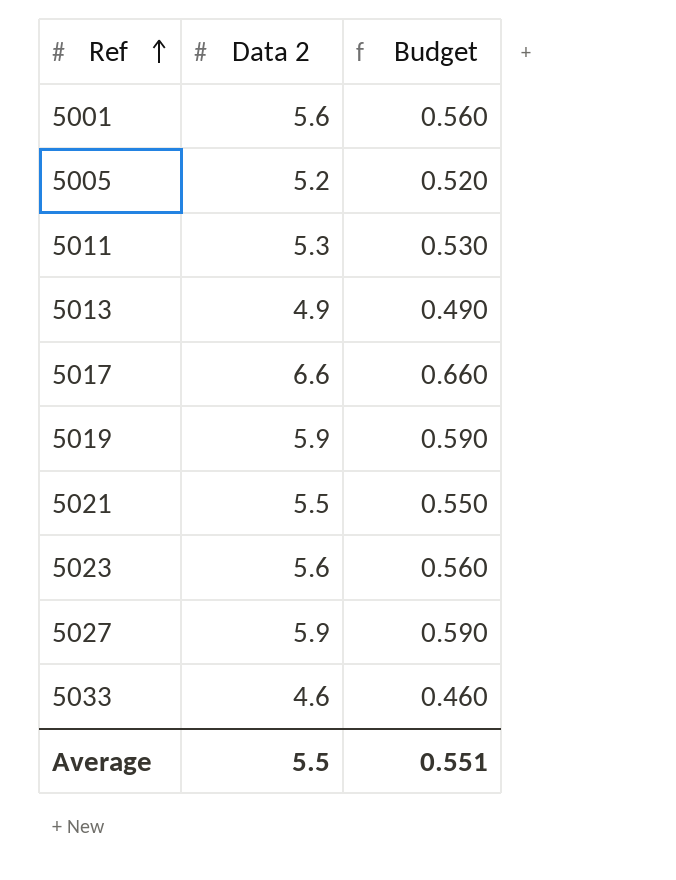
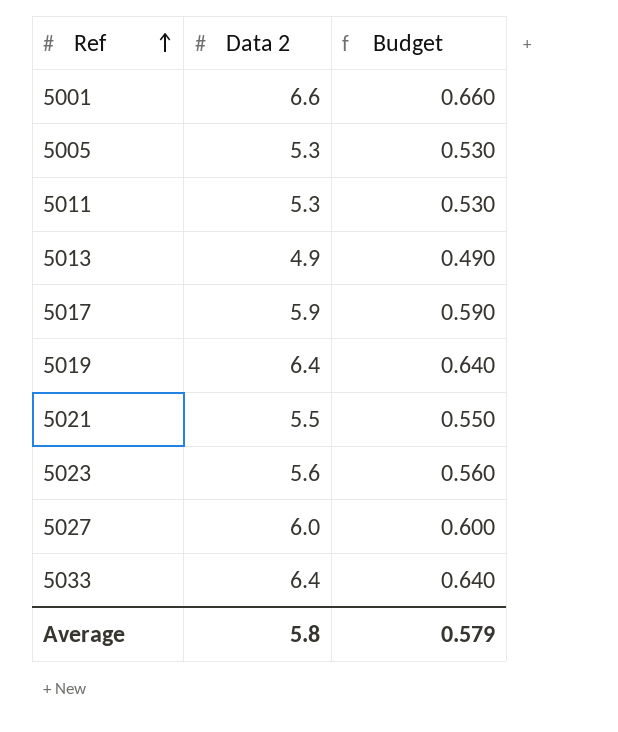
5001 | Data 2: 5.6 -> 6.6
5001 | Budget: 0.560 -> 0.660
5005 | Data 2: 5.2 -> 5.3
5005 | Budget: 0.520 -> 0.530
5017 | Data 2: 6.6 -> 5.9
5017 | Budget: 0.660 -> 0.590
5019 | Data 2: 5.9 -> 6.4
5019 | Budget: 0.590 -> 0.640
5027 | Data 2: 5.9 -> 6.0
5027 | Budget: 0.590 -> 0.600
5033 | Data 2: 4.6 -> 6.4
5033 | Budget: 0.460 -> 0.640
Average | Data 2: 5.5 -> 5.8
Average | Budget: 0.551 -> 0.579

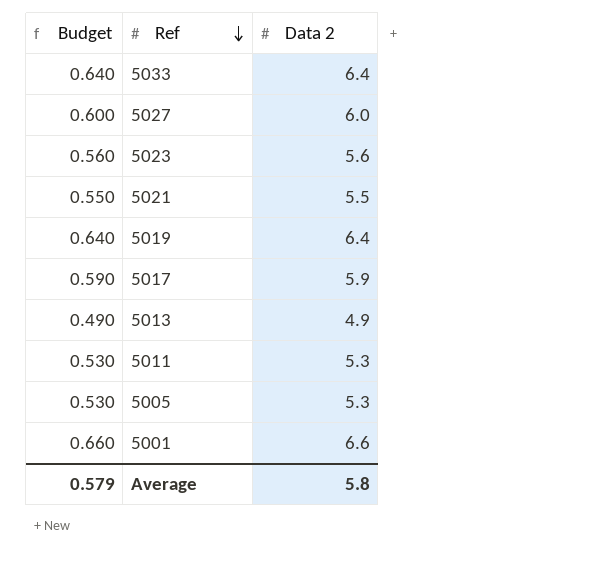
row order: Ref ascending -> Ref descending
column Budget | position: 3 -> 1

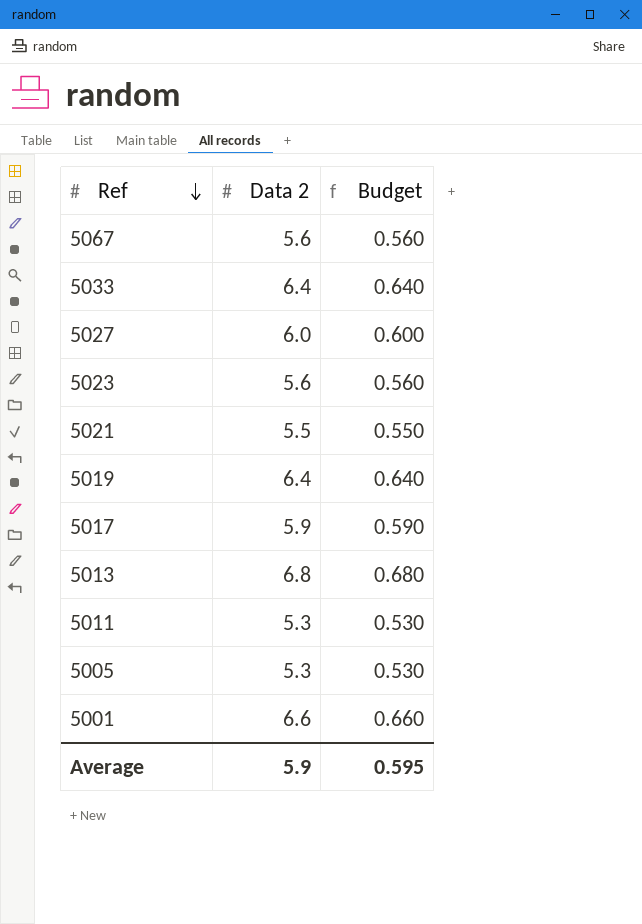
column Budget | position: 1 -> 3
row 5067: none -> 5.6 | 0.560
5013 | Data 2: 4.9 -> 6.8
5013 | Budget: 0.490 -> 0.680
Average | Data 2: 5.8 -> 5.9
Average | Budget: 0.579 -> 0.595

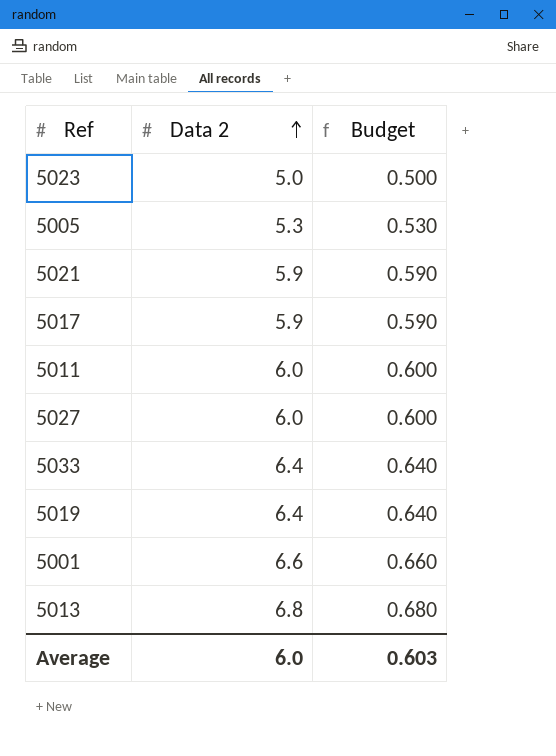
row order: Ref descending -> Data 2 ascending
row 5067: 5.6 | 0.560 -> none
5023 | Data 2: 5.6 -> 5.0
5023 | Budget: 0.560 -> 0.500
5021 | Data 2: 5.5 -> 5.9
5021 | Budget: 0.550 -> 0.590
5011 | Data 2: 5.3 -> 6.0
5011 | Budget: 0.530 -> 0.600
Average | Data 2: 5.9 -> 6.0
Average | Budget: 0.595 -> 0.603

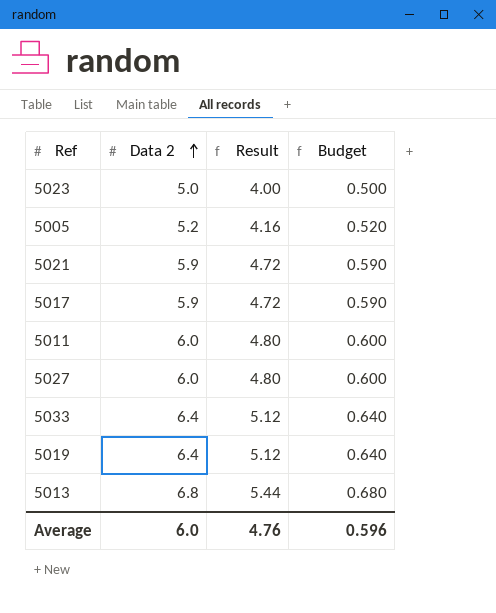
column Result | formula: none -> [Data 2] * 0.8
row 5001: 6.6 | 0.660 -> none
5005 | Data 2: 5.3 -> 5.2
5005 | Budget: 0.530 -> 0.520
Average | Budget: 0.603 -> 0.596

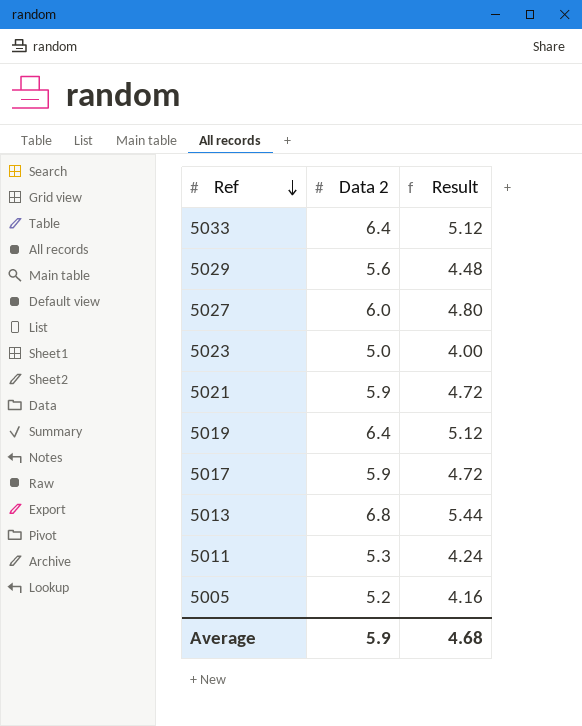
row order: Data 2 ascending -> Ref descending
column Budget | formula: [Data 2] * 0.1 -> none
row 5029: none -> 5.6 | 4.48
5011 | Data 2: 6.0 -> 5.3
5011 | Result: 4.80 -> 4.24
Average | Data 2: 6.0 -> 5.9
Average | Result: 4.76 -> 4.68

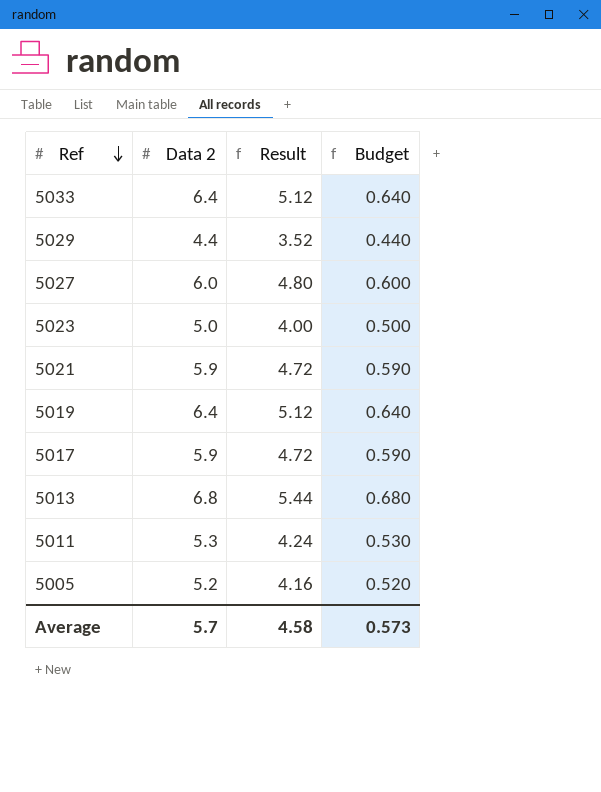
column Budget | formula: none -> [Data 2] * 0.1
5029 | Data 2: 5.6 -> 4.4
5029 | Result: 4.48 -> 3.52
Average | Data 2: 5.9 -> 5.7
Average | Result: 4.68 -> 4.58

